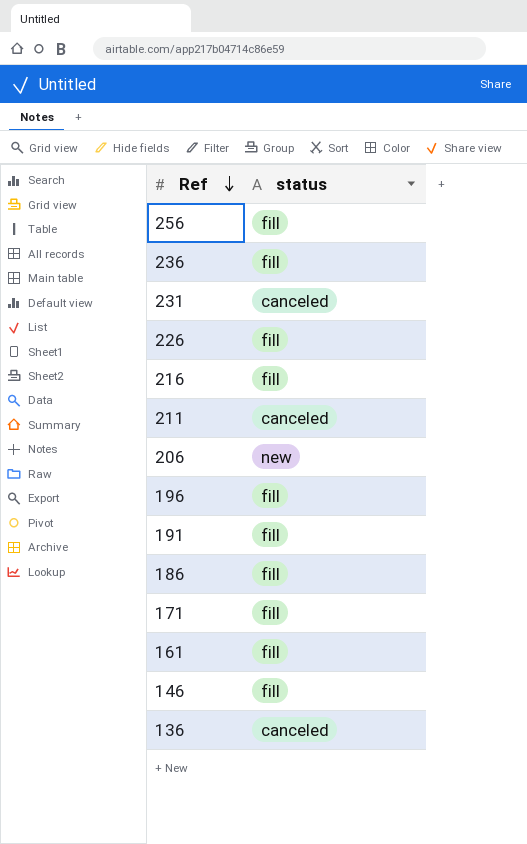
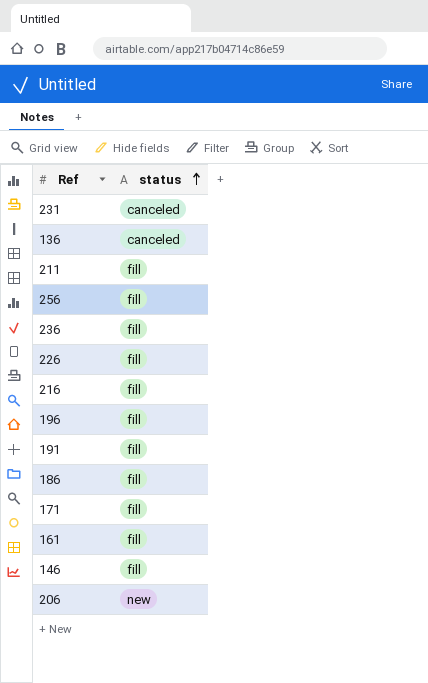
row order: Ref descending -> status ascending
211 | status: canceled -> fill

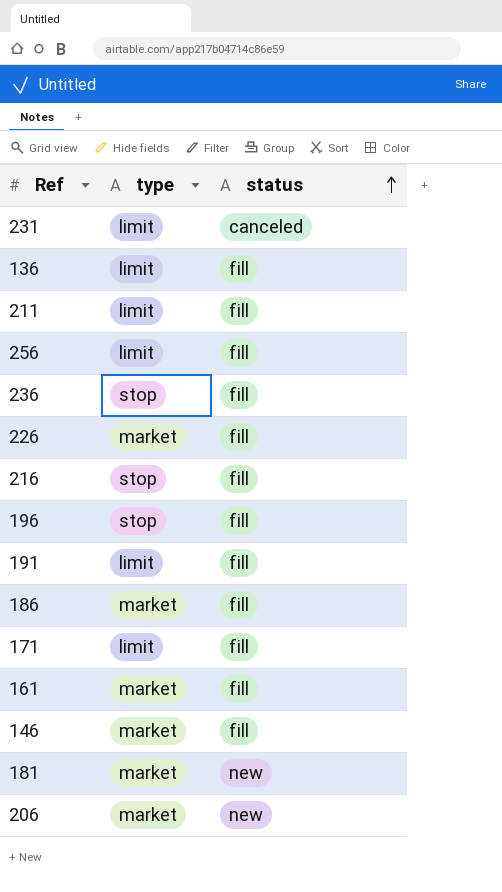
column type | position: none -> 2
136 | status: canceled -> fill
row 181: none -> market | new

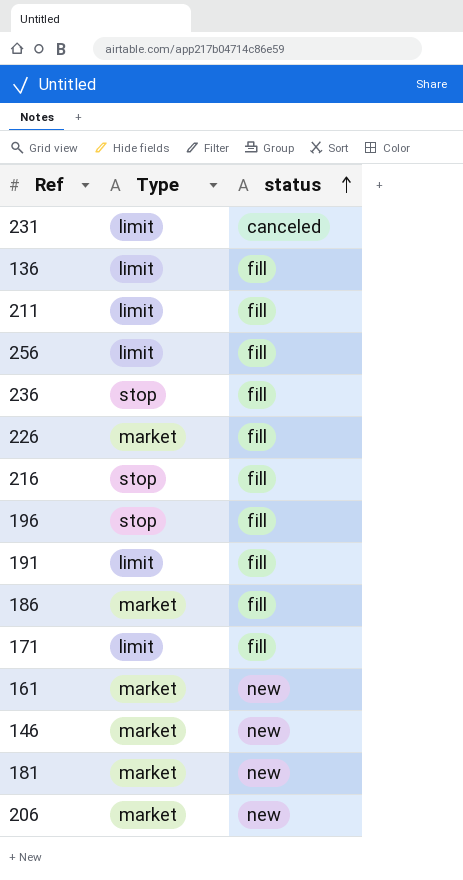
column name: type -> Type
161 | status: fill -> new
146 | status: fill -> new

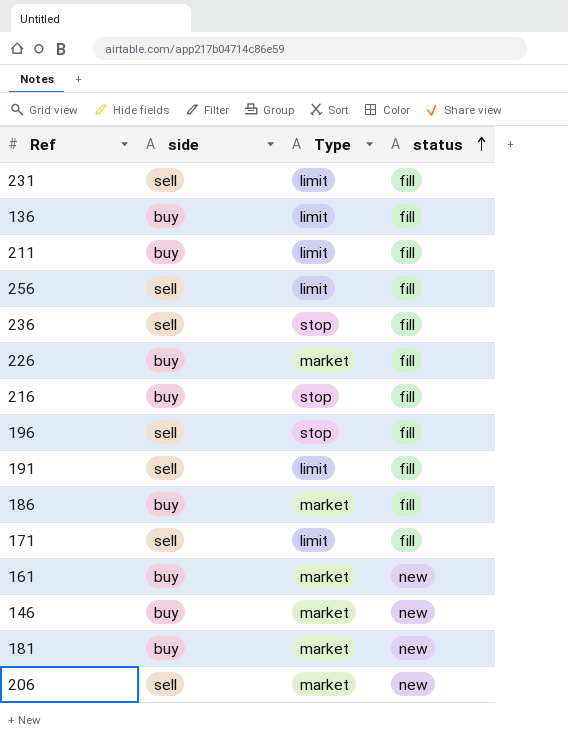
column side | position: none -> 2
231 | status: canceled -> fill

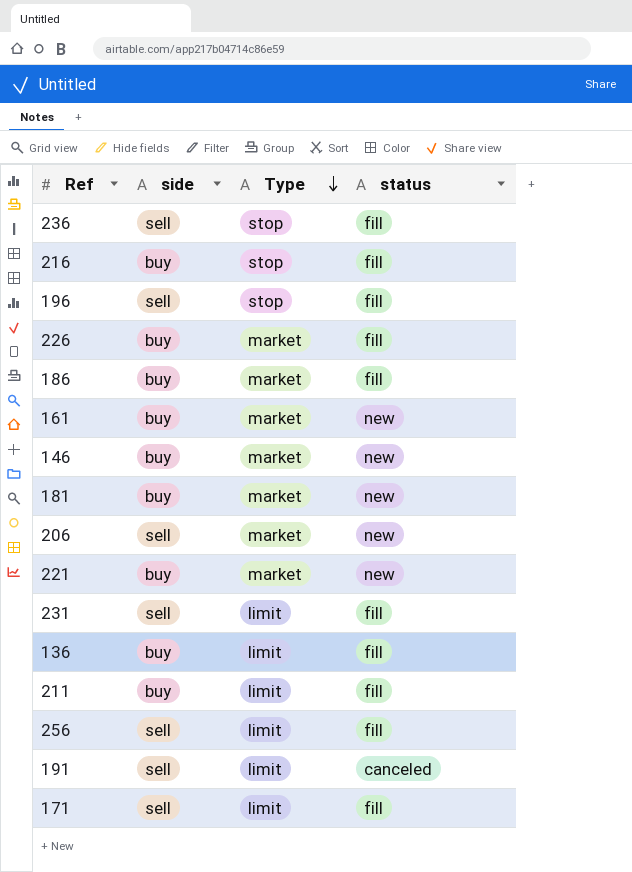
row order: status ascending -> Type descending
row 221: none -> buy | market | new
191 | status: fill -> canceled

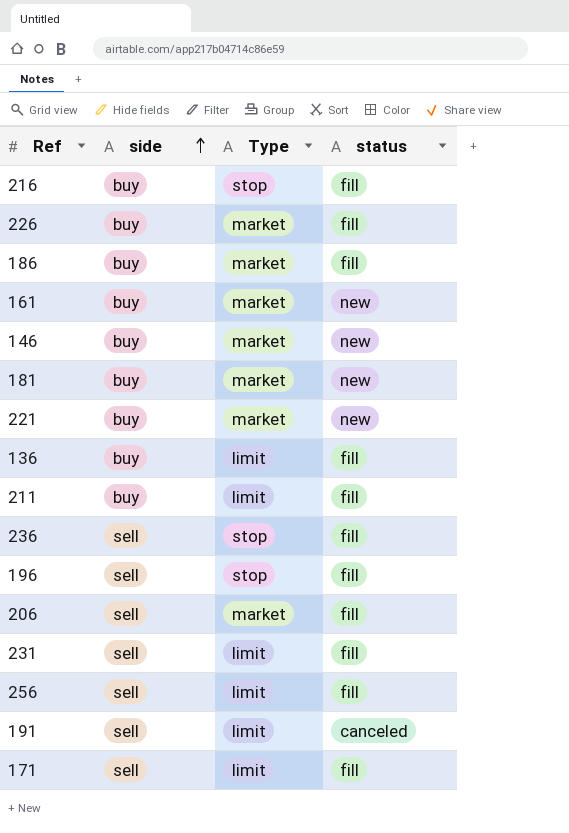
row order: Type descending -> side ascending
206 | status: new -> fill

